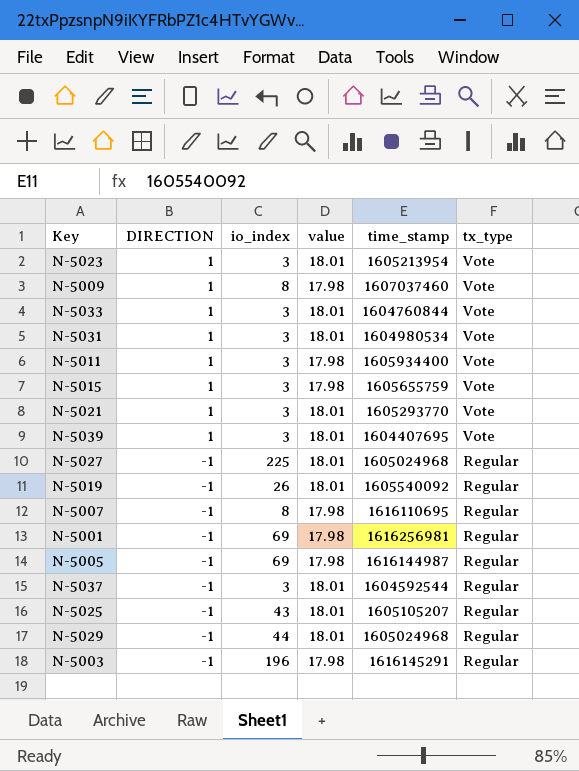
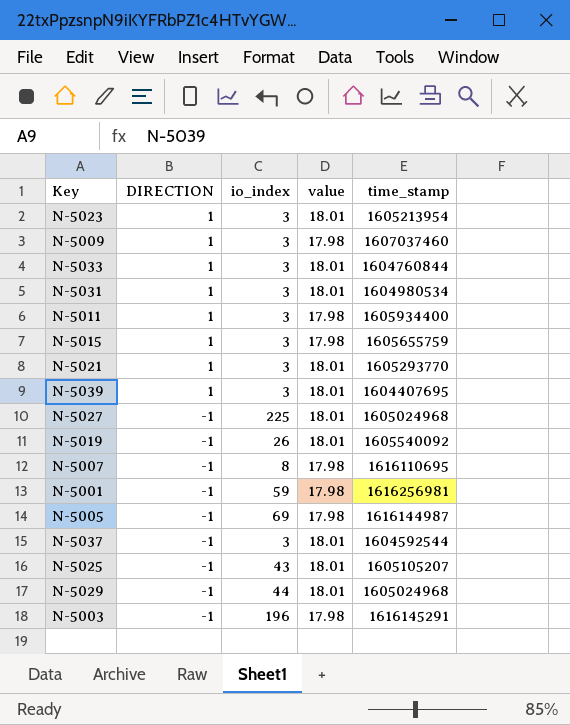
column tx_type | position: 6 -> none
N-5009 | io_index: 8 -> 3
N-5001 | io_index: 69 -> 59

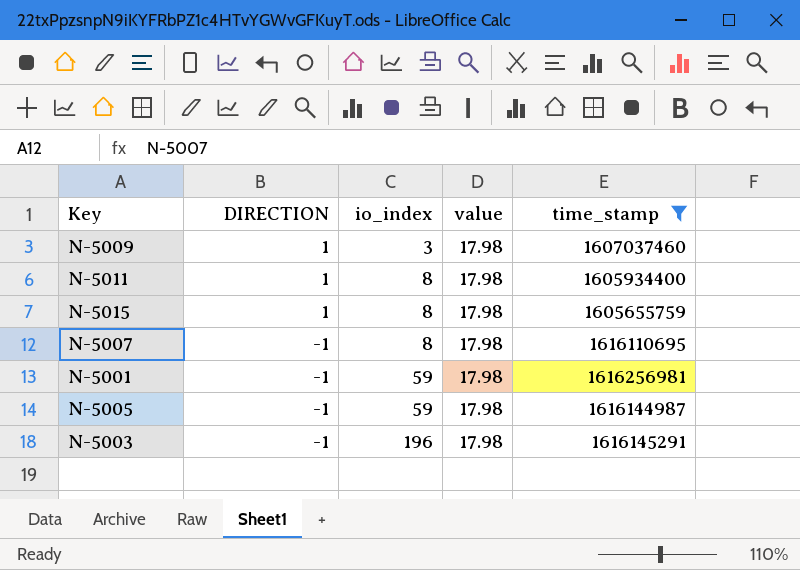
filter: none -> time_stamp >= 1605655759
N-5011 | io_index: 3 -> 8
N-5015 | io_index: 3 -> 8
N-5005 | io_index: 69 -> 59

